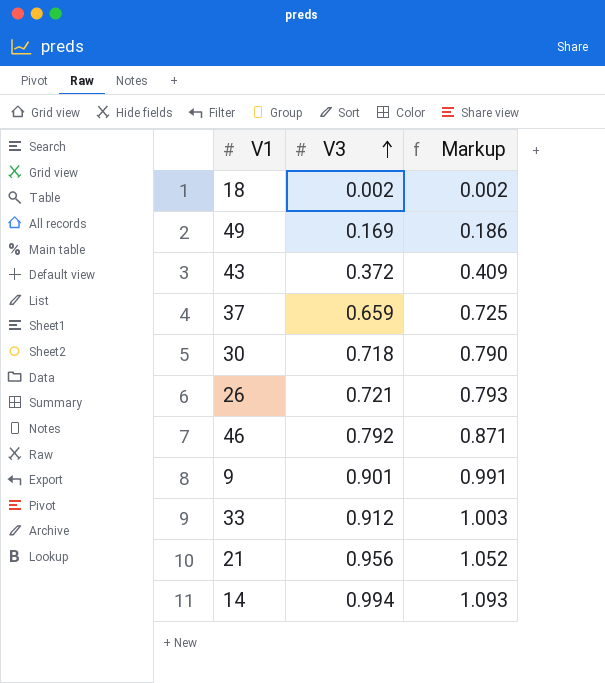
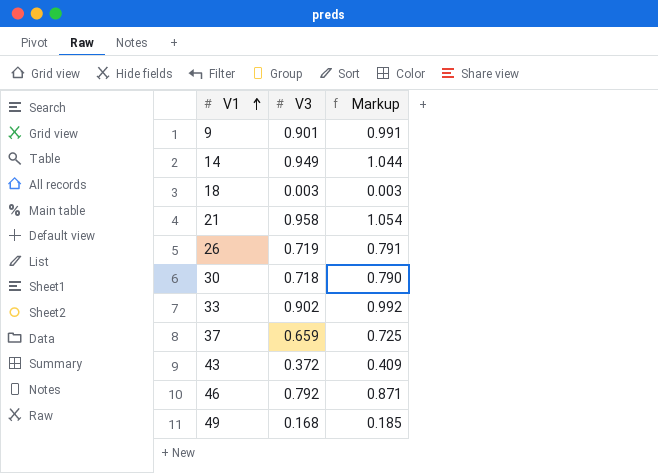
row order: V3 ascending -> V1 ascending
14 | V3: 0.994 -> 0.949
14 | Markup: 1.093 -> 1.044
18 | V3: 0.002 -> 0.003
18 | Markup: 0.002 -> 0.003
21 | V3: 0.956 -> 0.958
21 | Markup: 1.052 -> 1.054
26 | V3: 0.721 -> 0.719
26 | Markup: 0.793 -> 0.791
33 | V3: 0.912 -> 0.902
33 | Markup: 1.003 -> 0.992
49 | V3: 0.169 -> 0.168
49 | Markup: 0.186 -> 0.185

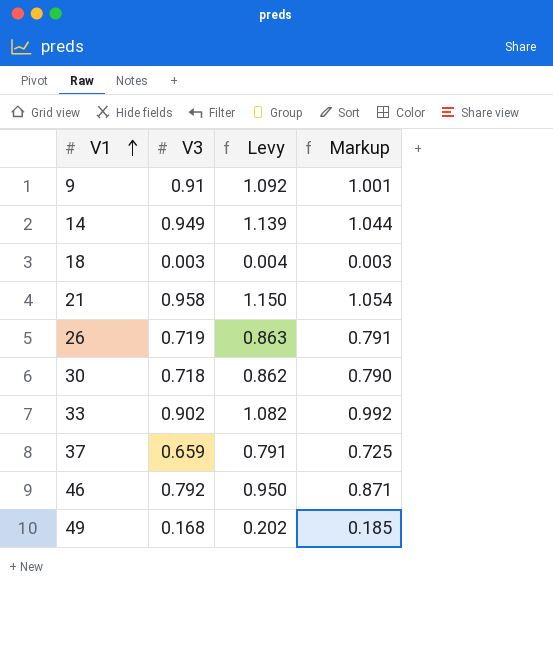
column Levy | formula: none -> [V3] * 1.2
row 43: 0.372 | 0.409 -> none
9 | V3: 0.901 -> 0.91
9 | Markup: 0.991 -> 1.001

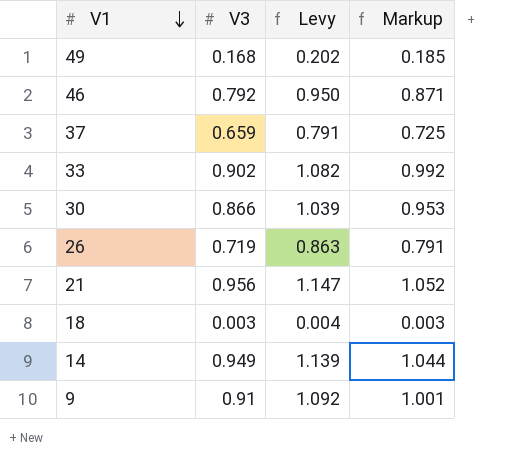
row order: V1 ascending -> V1 descending
30 | V3: 0.718 -> 0.866
30 | Levy: 0.862 -> 1.039
30 | Markup: 0.790 -> 0.953
21 | V3: 0.958 -> 0.956
21 | Levy: 1.150 -> 1.147
21 | Markup: 1.054 -> 1.052

